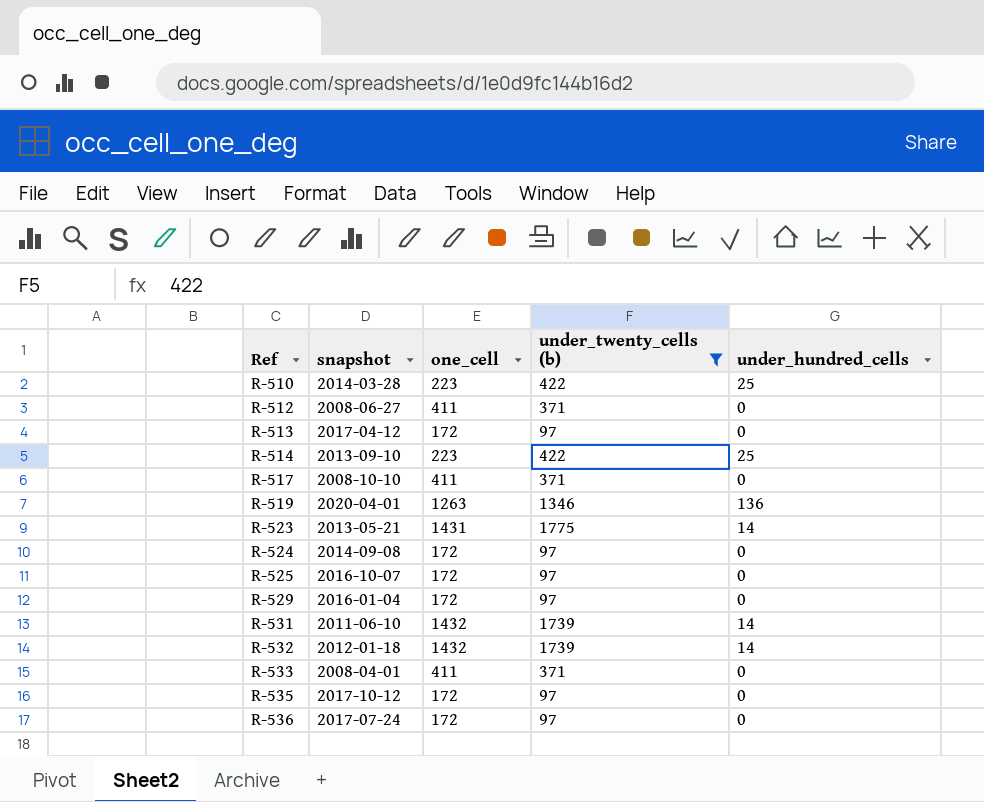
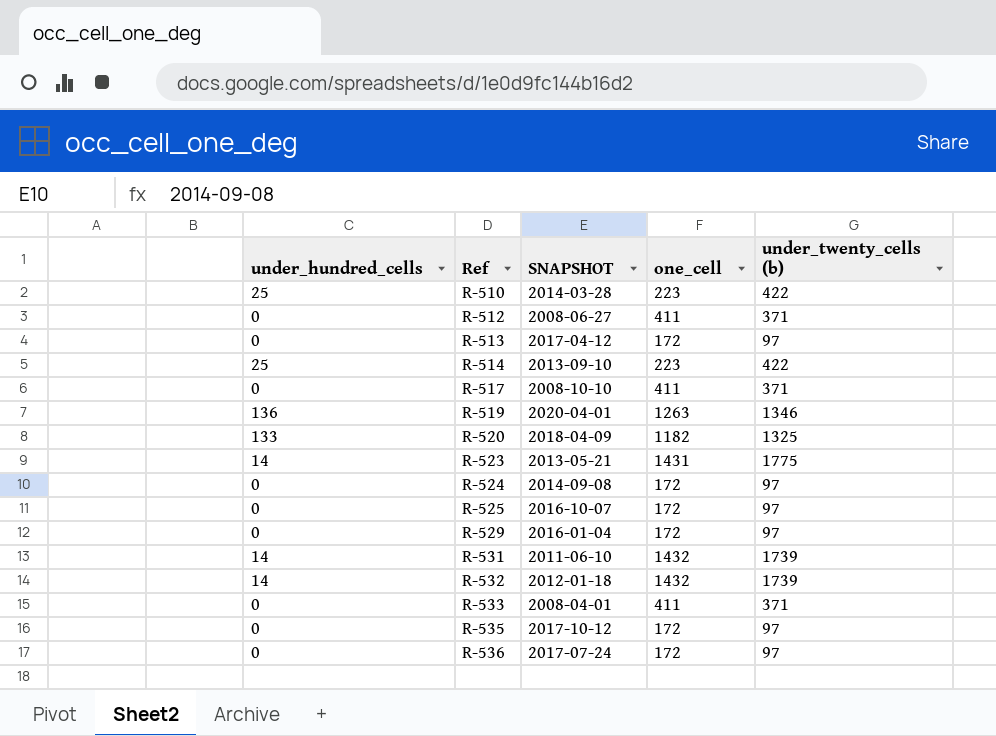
filter: under_twenty_cells (b) != 1325 -> none
column under_hundred_cells | position: 5 -> 1
column name: snapshot -> SNAPSHOT

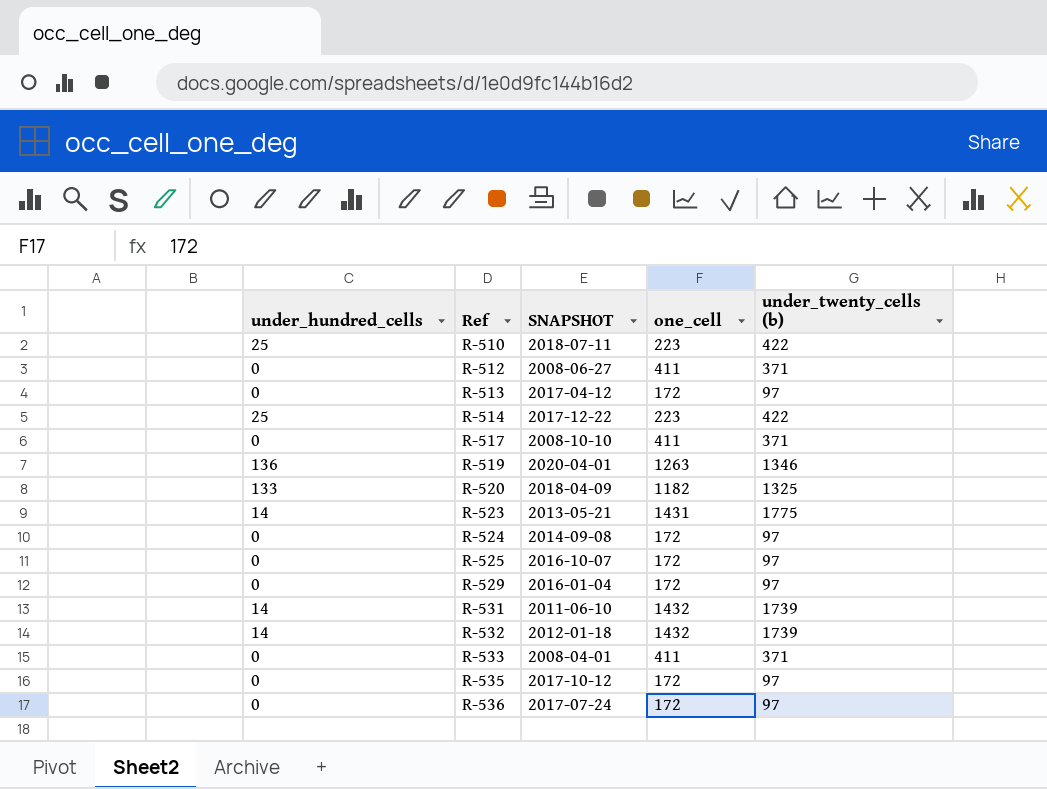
R-510 | SNAPSHOT: 2014-03-28 -> 2018-07-11
R-514 | SNAPSHOT: 2013-09-10 -> 2017-12-22

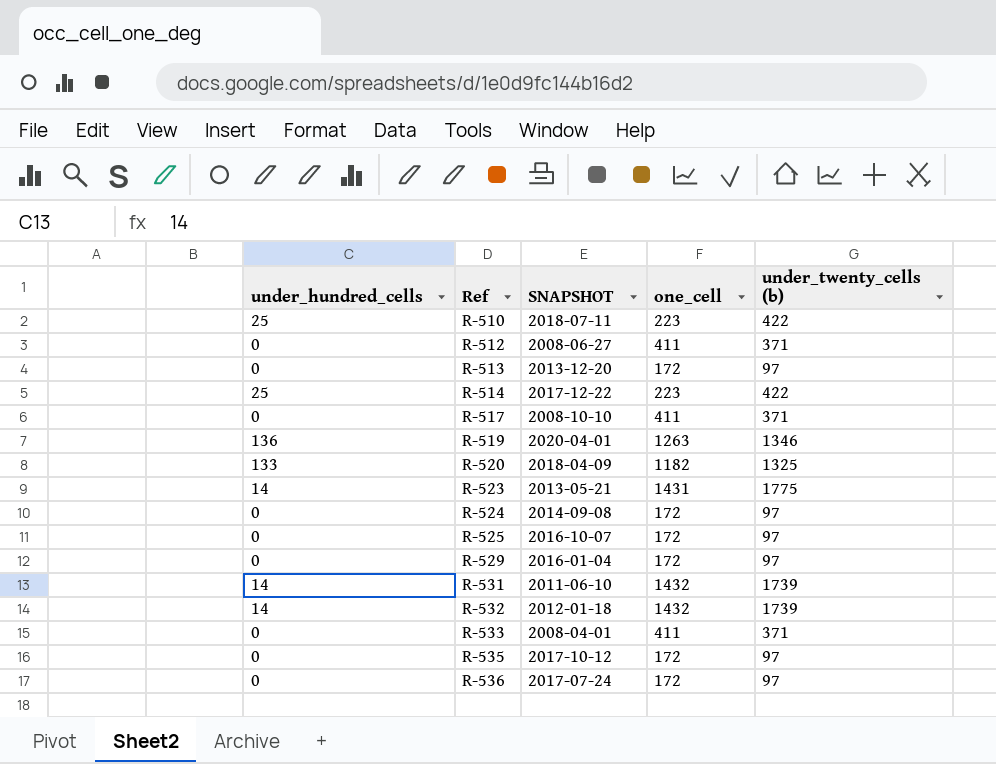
R-513 | SNAPSHOT: 2017-04-12 -> 2013-12-20

